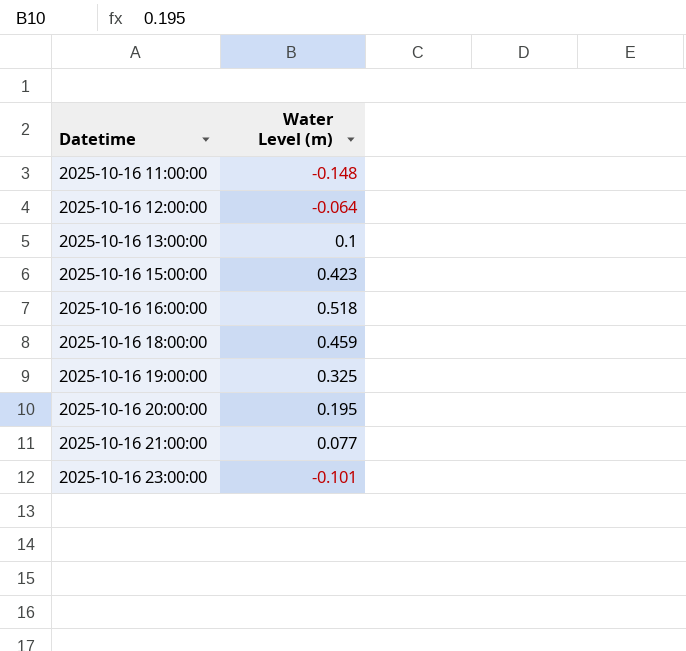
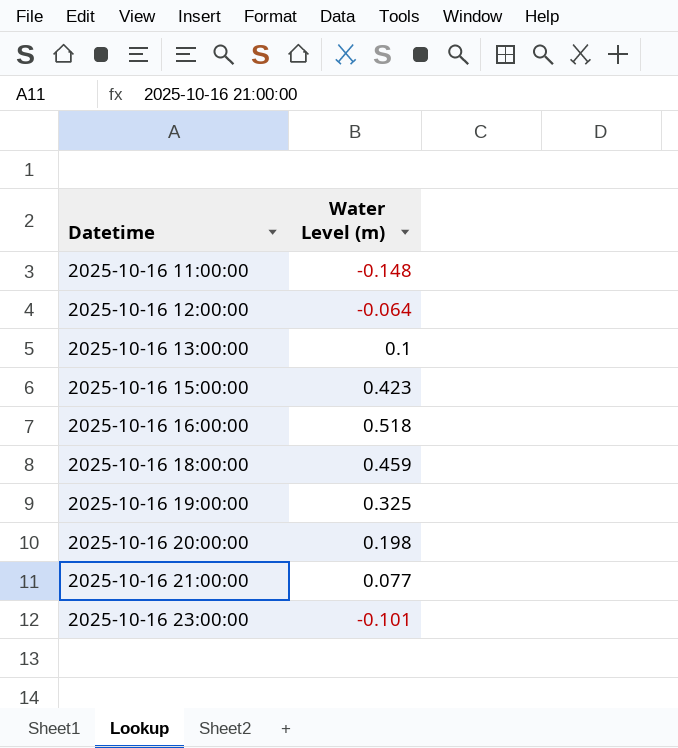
2025-10-16 20:00:00 | Water Level (m): 0.195 -> 0.198

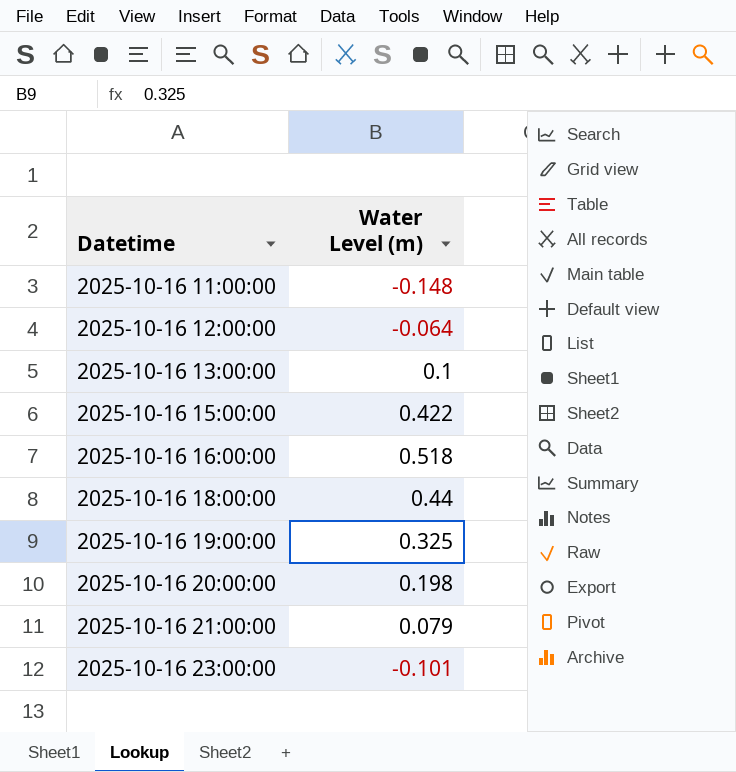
2025-10-16 15:00:00 | Water Level (m): 0.423 -> 0.422
2025-10-16 18:00:00 | Water Level (m): 0.459 -> 0.44
2025-10-16 21:00:00 | Water Level (m): 0.077 -> 0.079

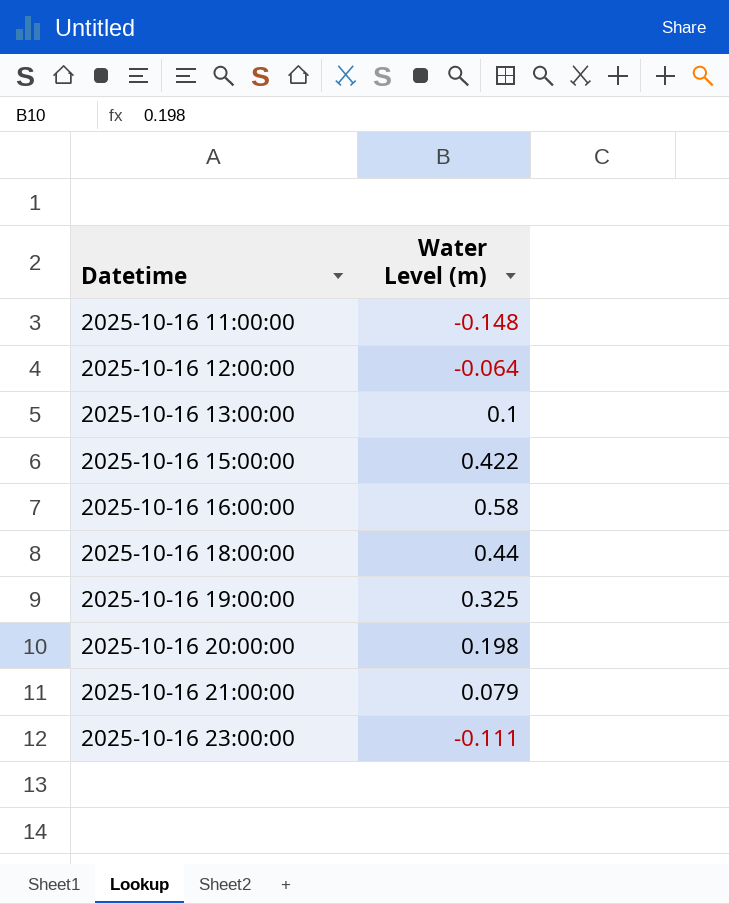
2025-10-16 16:00:00 | Water Level (m): 0.518 -> 0.58
2025-10-16 23:00:00 | Water Level (m): -0.101 -> -0.111

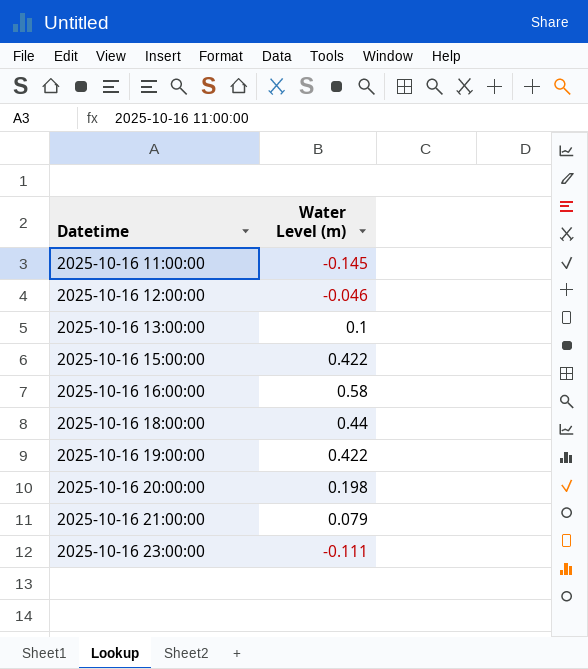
2025-10-16 11:00:00 | Water Level (m): -0.148 -> -0.145
2025-10-16 12:00:00 | Water Level (m): -0.064 -> -0.046
2025-10-16 19:00:00 | Water Level (m): 0.325 -> 0.422

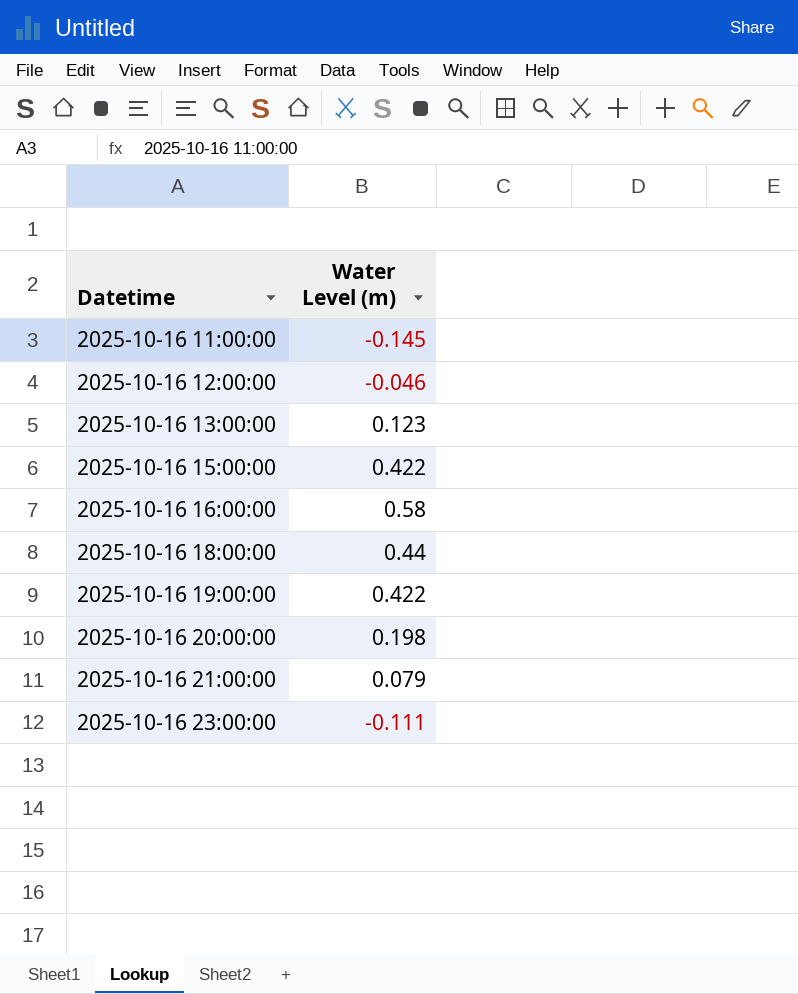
2025-10-16 13:00:00 | Water Level (m): 0.1 -> 0.123

